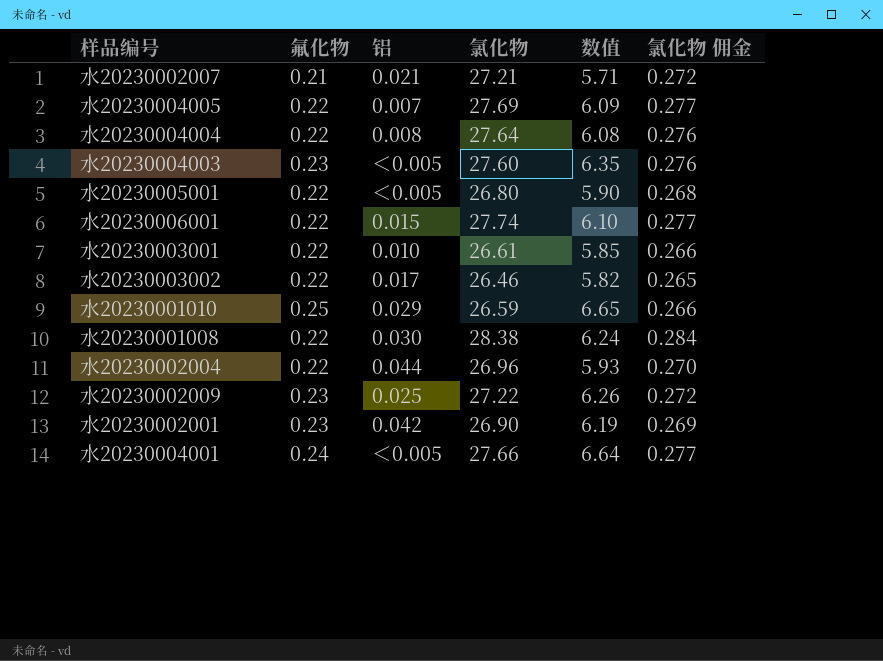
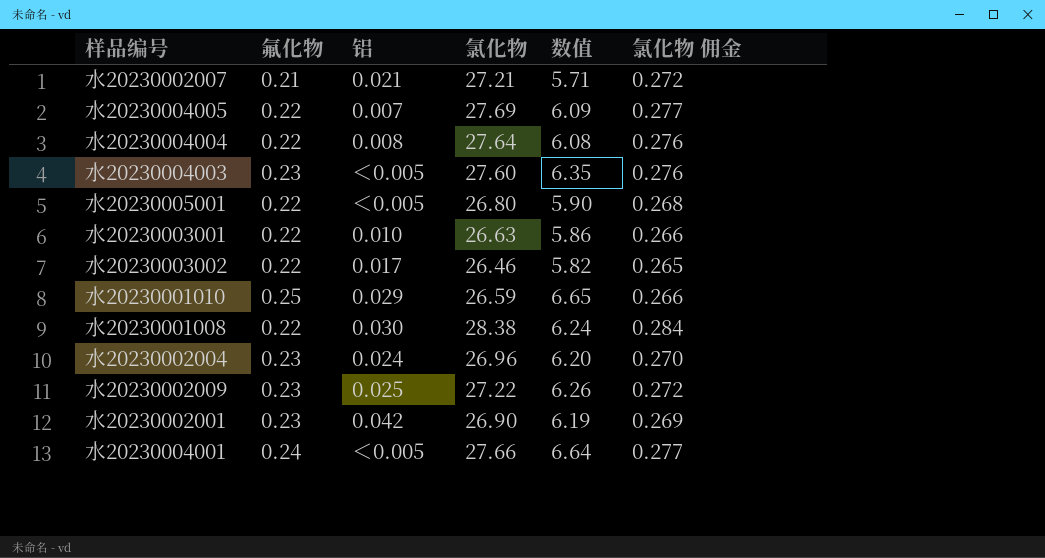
row 水20230006001: 0.22 | 0.015 | 27.74 | 6.10 | 0.277 -> none
水20230003001 | 氯化物: 26.61 -> 26.63
水20230003001 | 数值: 5.85 -> 5.86
水20230002004 | 氟化物: 0.22 -> 0.23
水20230002004 | 铝: 0.044 -> 0.024
水20230002004 | 数值: 5.93 -> 6.20

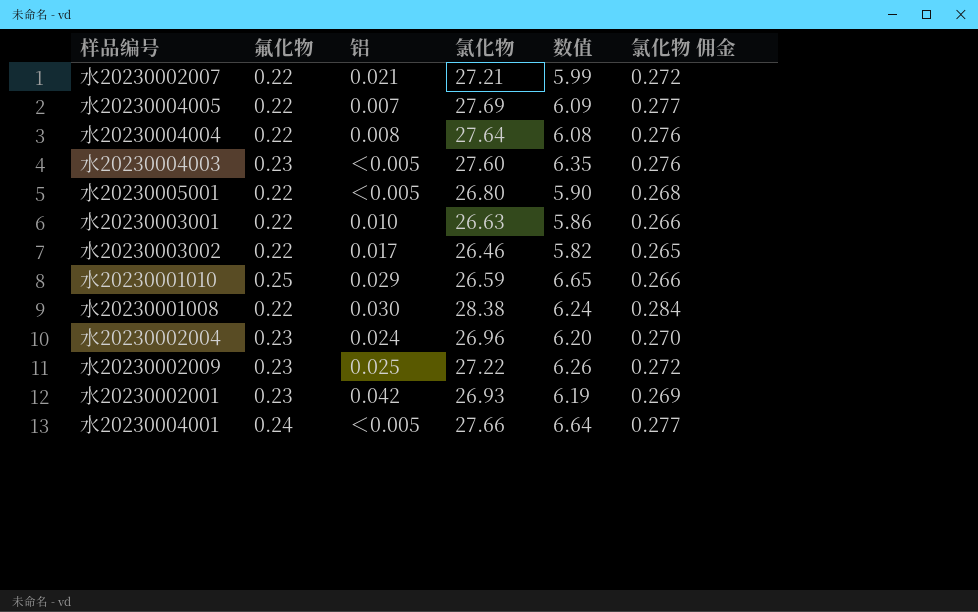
水20230002007 | 氟化物: 0.21 -> 0.22
水20230002007 | 数值: 5.71 -> 5.99
水20230002001 | 氯化物: 26.90 -> 26.93

